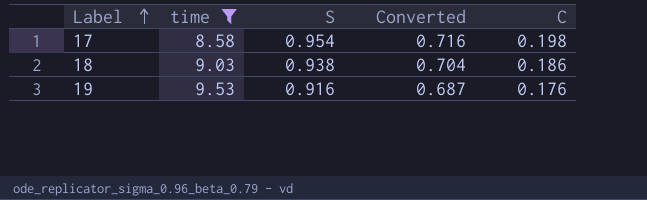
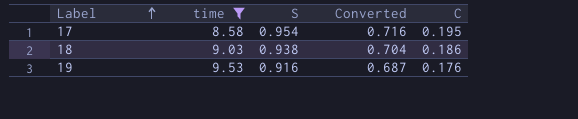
17 | C: 0.198 -> 0.195

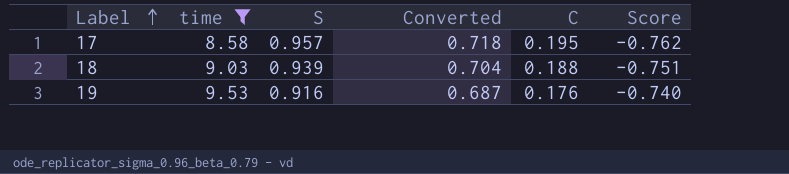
column Score | formula: none -> [C] - [S]
17 | S: 0.954 -> 0.957
17 | Converted: 0.716 -> 0.718
18 | S: 0.938 -> 0.939
18 | C: 0.186 -> 0.188

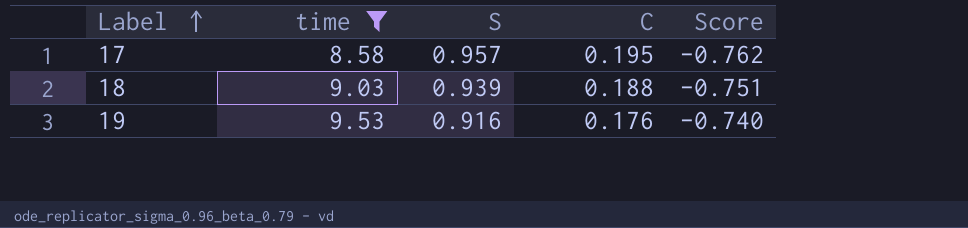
column Converted | formula: [S] * 0.75 -> none

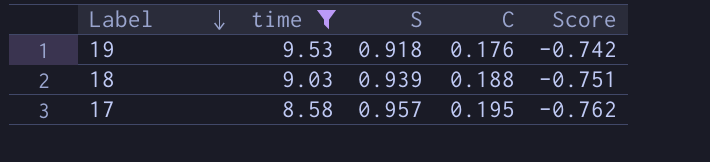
row order: Label ascending -> Label descending
19 | S: 0.916 -> 0.918
19 | Score: -0.740 -> -0.742

